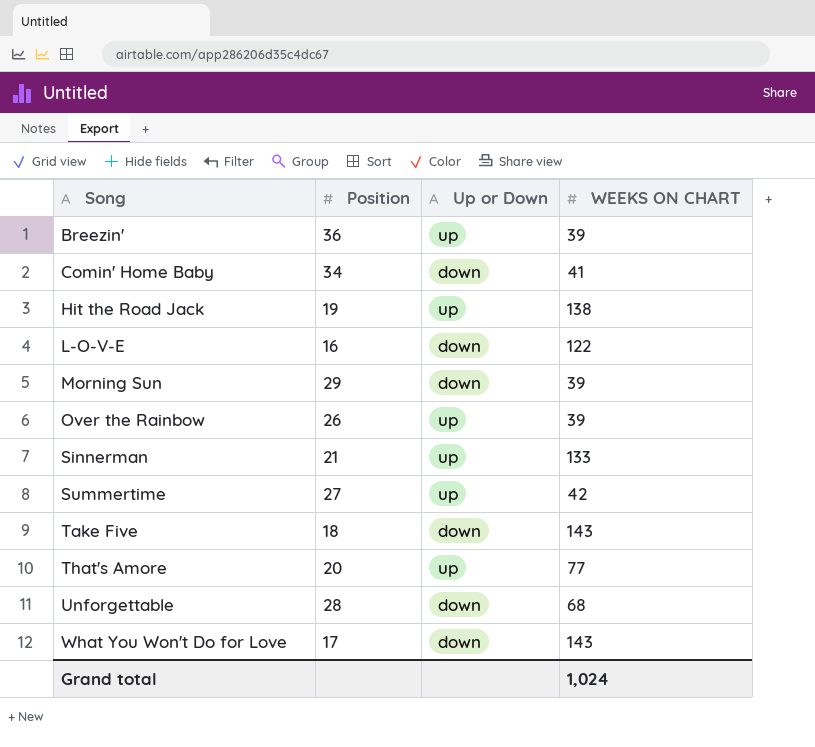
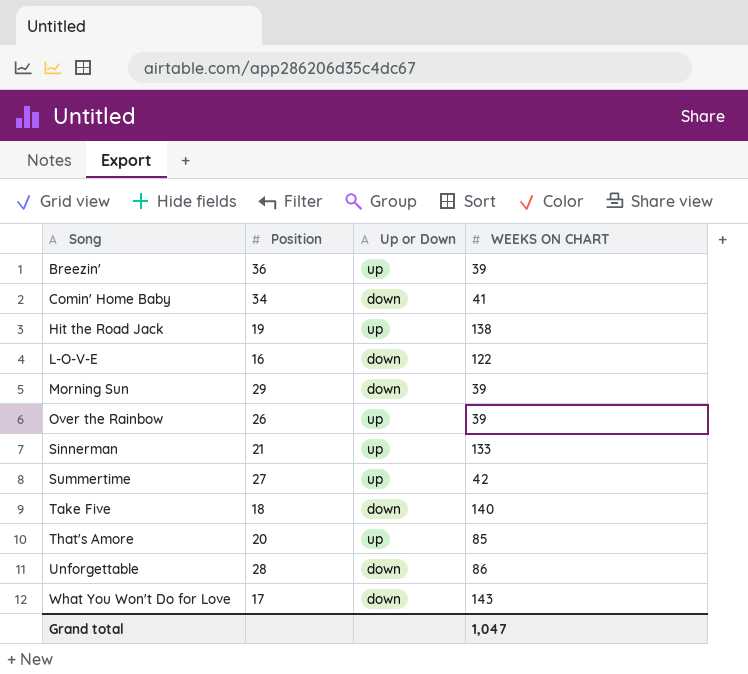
Take Five | WEEKS ON CHART: 143 -> 140
That's Amore | WEEKS ON CHART: 77 -> 85
Unforgettable | WEEKS ON CHART: 68 -> 86
Grand total | WEEKS ON CHART: 1,024 -> 1,047

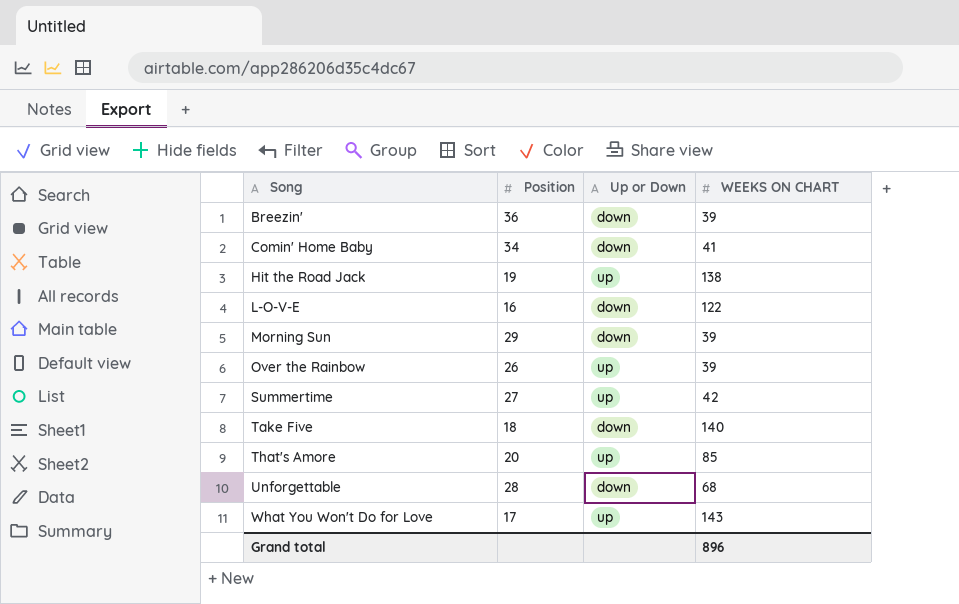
row Sinnerman: 21 | up | 133 -> none
Breezin' | Up or Down: up -> down
Unforgettable | WEEKS ON CHART: 86 -> 68
What You Won't Do for Love | Up or Down: down -> up
Grand total | WEEKS ON CHART: 1,047 -> 896

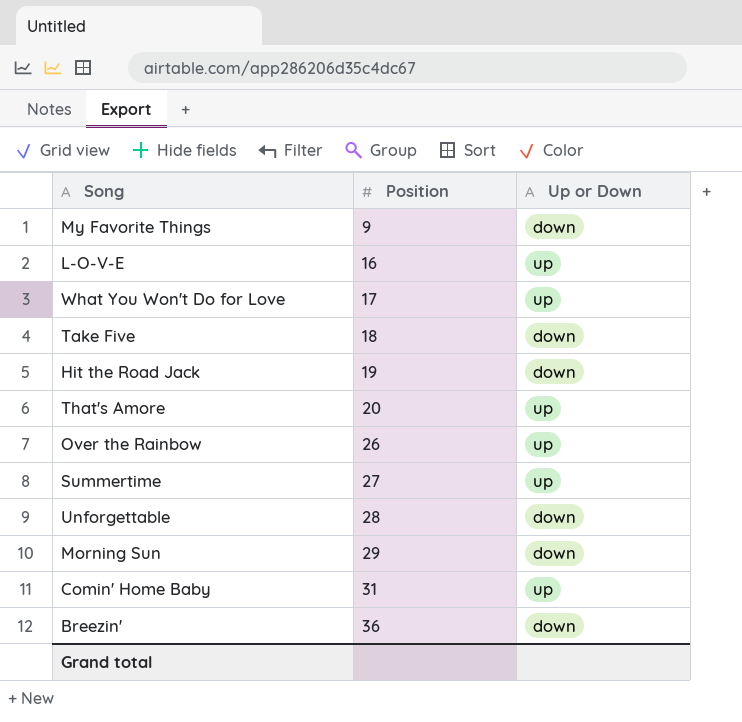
row order: Song ascending -> Position ascending
column WEEKS ON CHART | position: 4 -> none
row My Favorite Things: none -> 9 | down
L-O-V-E | Up or Down: down -> up
Hit the Road Jack | Up or Down: up -> down
Comin' Home Baby | Position: 34 -> 31
Comin' Home Baby | Up or Down: down -> up

